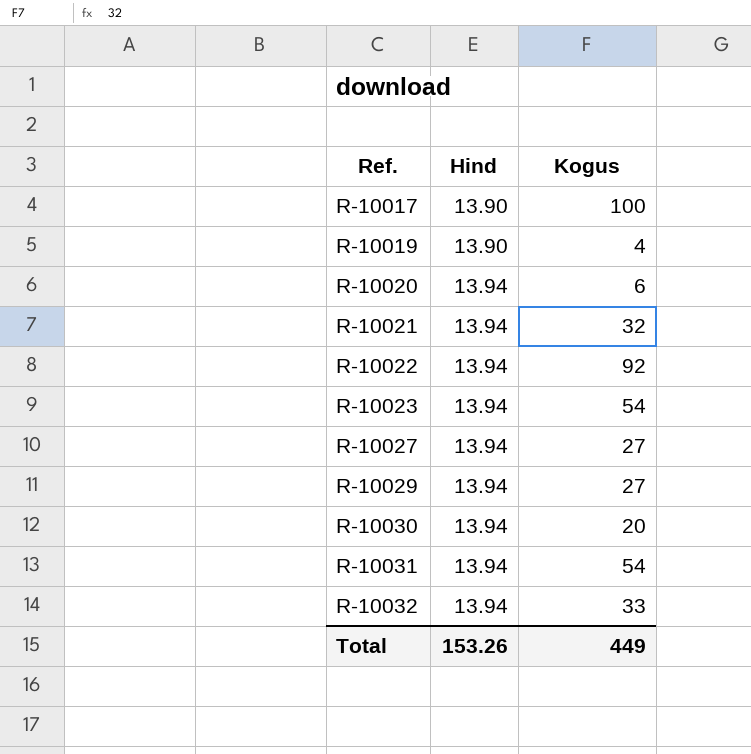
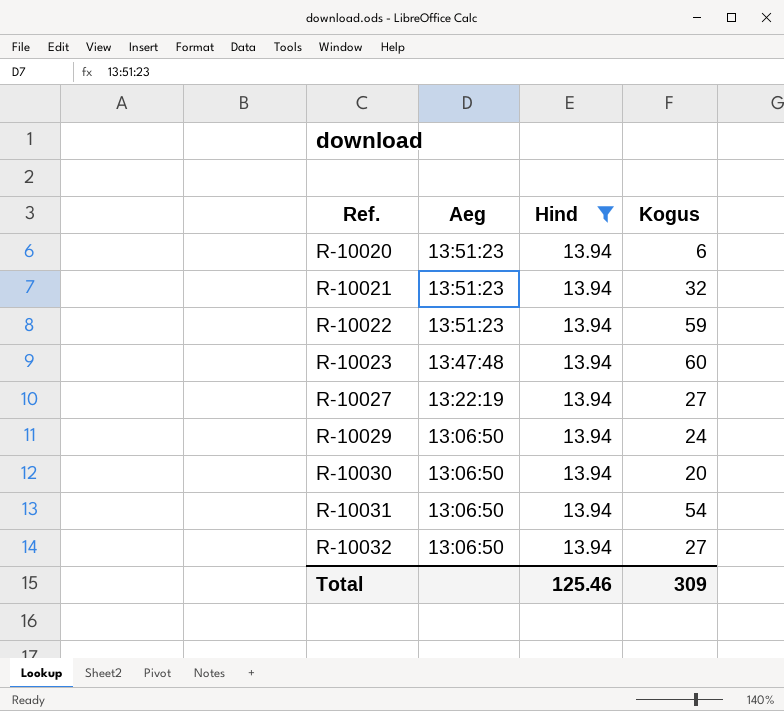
filter: none -> Hind = 13.94
column Aeg | position: none -> 2
R-10022 | Kogus: 92 -> 59
R-10023 | Kogus: 54 -> 60
R-10029 | Kogus: 27 -> 24
R-10032 | Kogus: 33 -> 27
Total | Hind: 153.26 -> 125.46
Total | Kogus: 449 -> 309

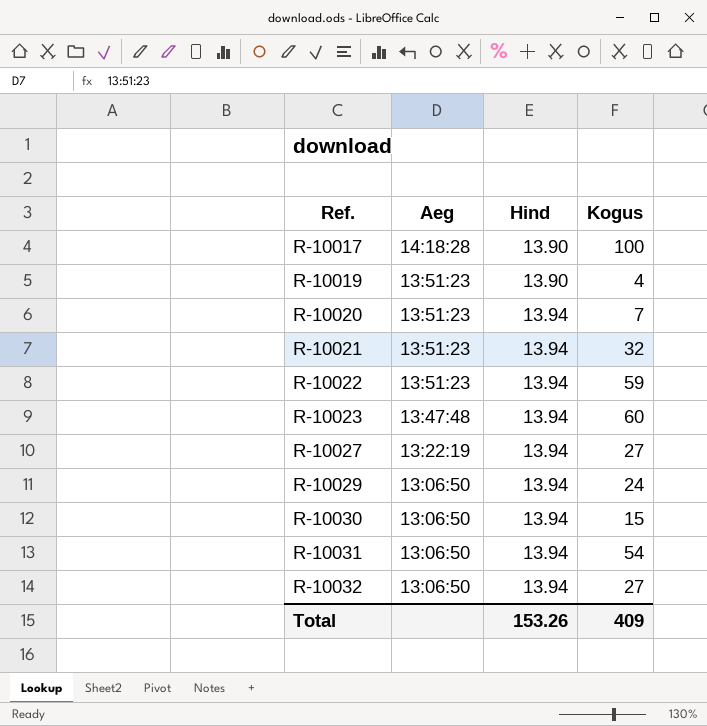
filter: Hind = 13.94 -> none
R-10020 | Kogus: 6 -> 7
R-10030 | Kogus: 20 -> 15
Total | Hind: 125.46 -> 153.26
Total | Kogus: 309 -> 409

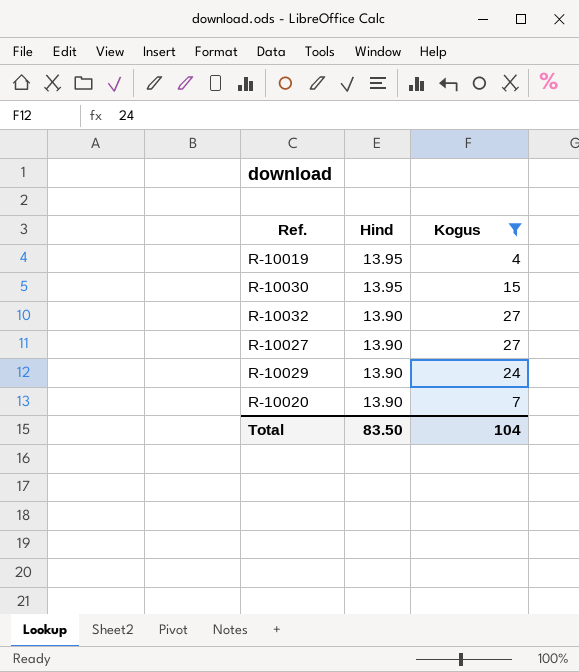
filter: none -> Kogus <= 27
row order: Ref. ascending -> Hind descending
column Aeg | position: 2 -> none
R-10019 | Hind: 13.90 -> 13.95
R-10030 | Hind: 13.94 -> 13.95
R-10032 | Hind: 13.94 -> 13.90
R-10027 | Hind: 13.94 -> 13.90
R-10029 | Hind: 13.94 -> 13.90
R-10020 | Hind: 13.94 -> 13.90
Total | Hind: 153.26 -> 83.50
Total | Kogus: 409 -> 104

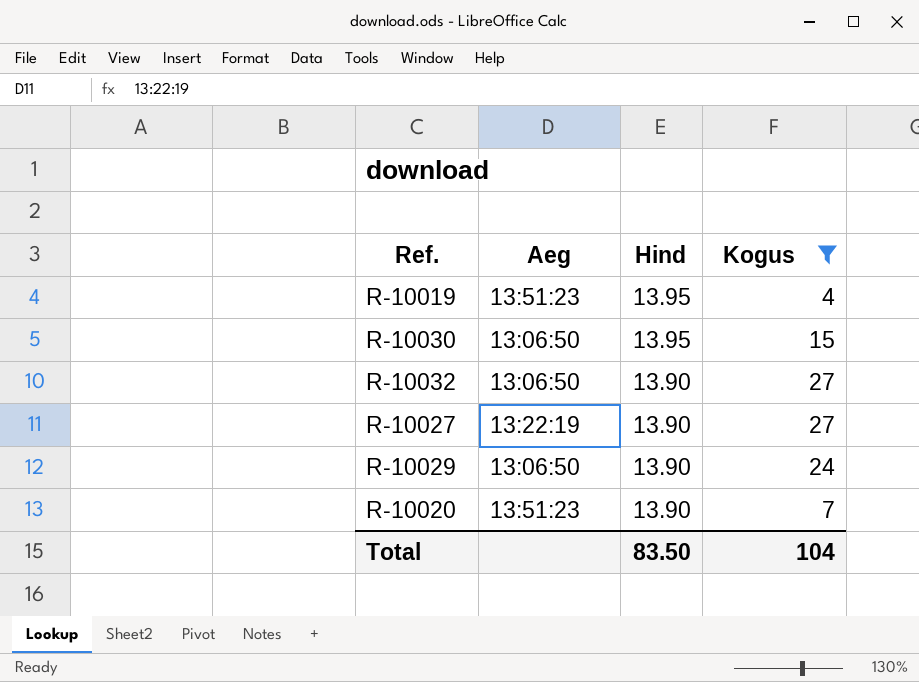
column Aeg | position: none -> 2

